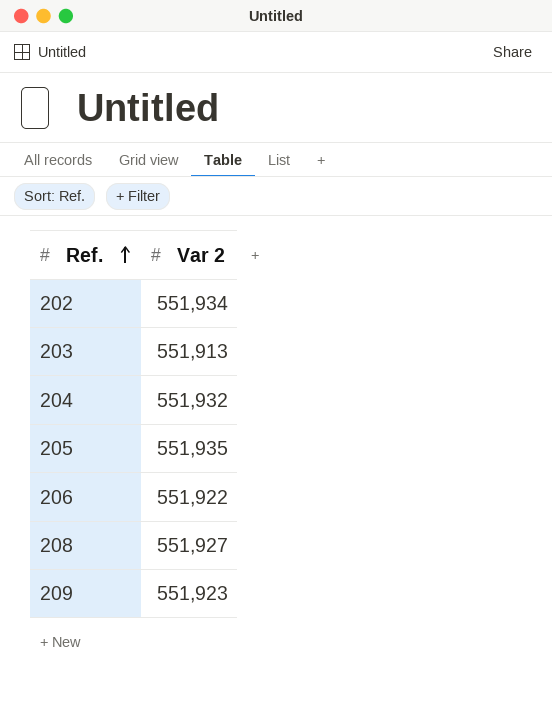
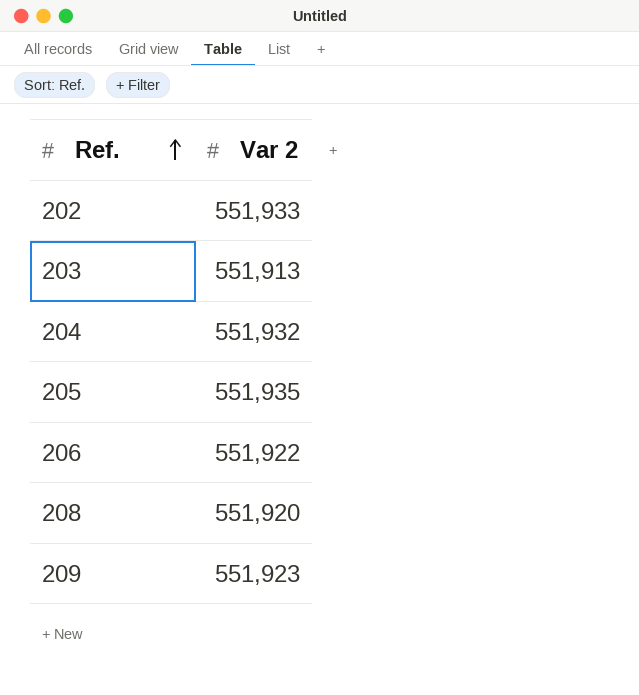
202 | Var 2: 551,934 -> 551,933
208 | Var 2: 551,927 -> 551,920

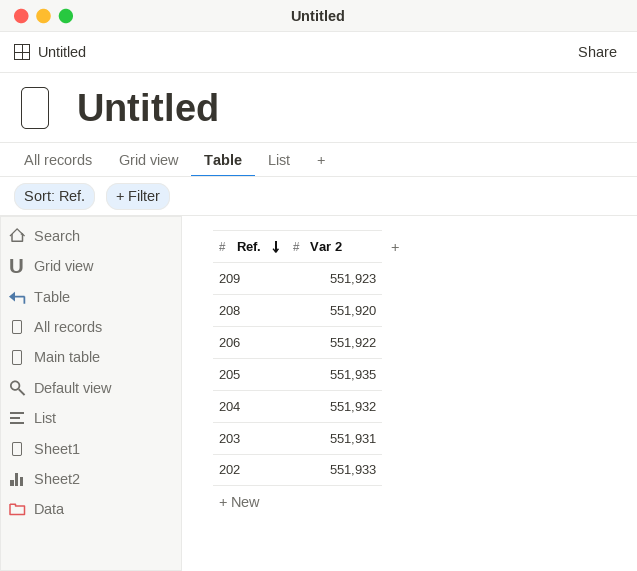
row order: Ref. ascending -> Ref. descending
203 | Var 2: 551,913 -> 551,931

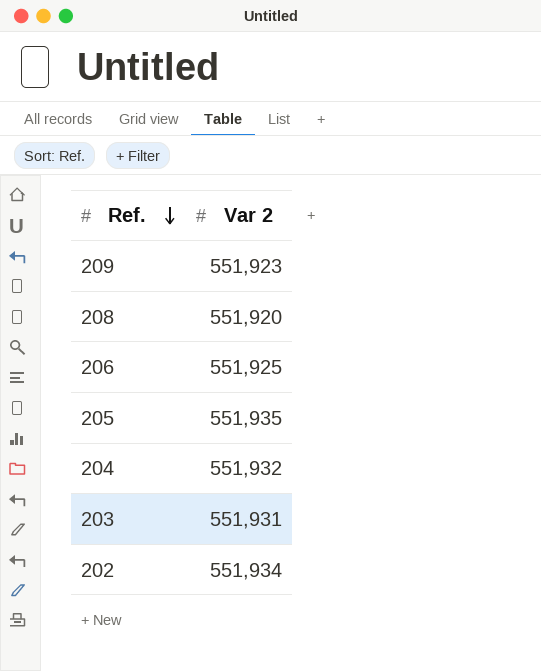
206 | Var 2: 551,922 -> 551,925
202 | Var 2: 551,933 -> 551,934

